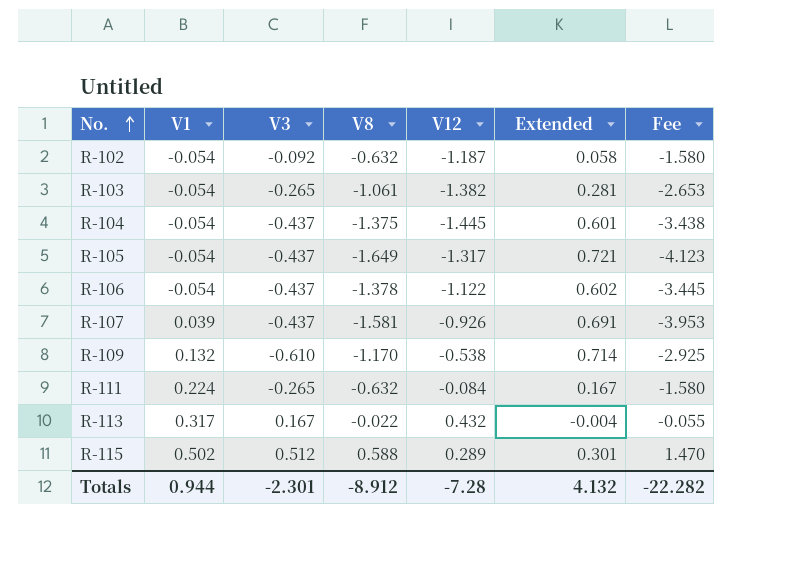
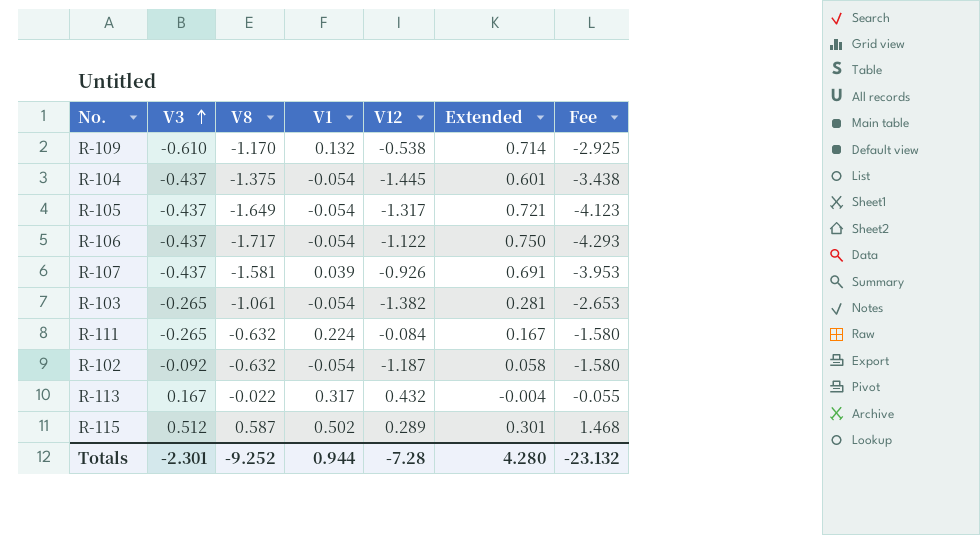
row order: No. ascending -> V3 ascending
column V1 | position: 2 -> 4
R-106 | V8: -1.378 -> -1.717
R-106 | Extended: 0.602 -> 0.750
R-106 | Fee: -3.445 -> -4.293
R-115 | V8: 0.588 -> 0.587
R-115 | Fee: 1.470 -> 1.468
Totals | V8: -8.912 -> -9.252
Totals | Extended: 4.132 -> 4.280
Totals | Fee: -22.282 -> -23.132

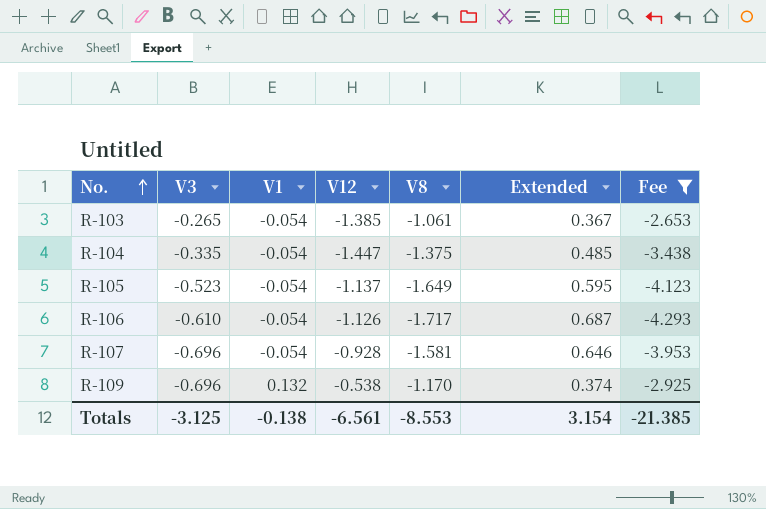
filter: none -> Fee <= -2.653
row order: V3 ascending -> No. ascending
column V8 | position: 3 -> 5
column Extended | formula: [V3] * [V8] -> [V3] * [V12]
R-103 | V12: -1.382 -> -1.385
R-104 | V3: -0.437 -> -0.335
R-104 | V12: -1.445 -> -1.447
R-105 | V3: -0.437 -> -0.523
R-105 | V12: -1.317 -> -1.137
R-106 | V3: -0.437 -> -0.610
R-106 | V12: -1.122 -> -1.126
R-107 | V3: -0.437 -> -0.696
R-107 | V1: 0.039 -> -0.054
R-107 | V12: -0.926 -> -0.928
R-109 | V3: -0.610 -> -0.696
Totals | V3: -2.301 -> -3.125
Totals | V1: 0.944 -> -0.138
Totals | V12: -7.28 -> -6.561
Totals | V8: -9.252 -> -8.553
Totals | Extended: 4.280 -> 3.154
Totals | Fee: -23.132 -> -21.385

